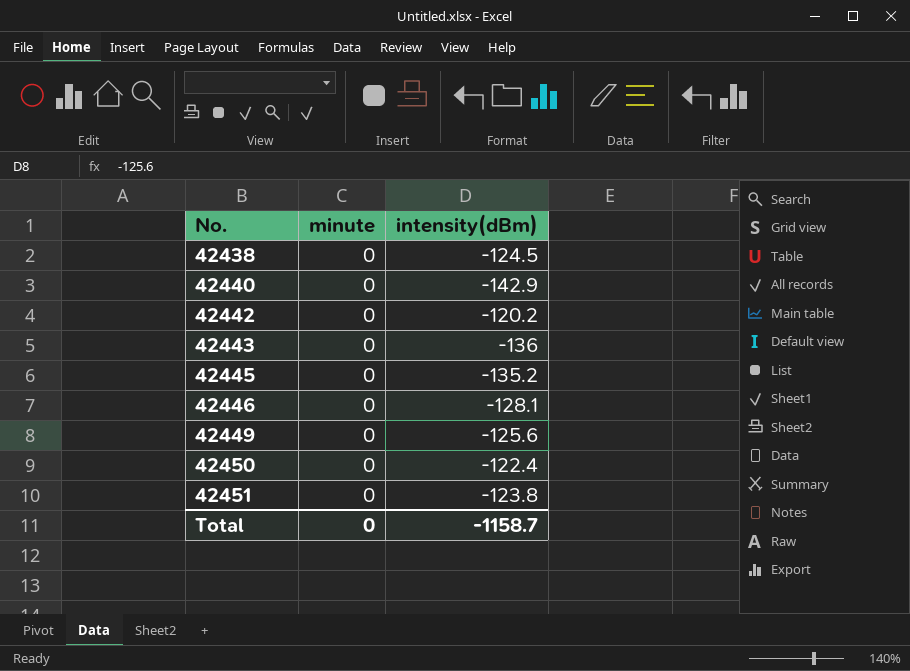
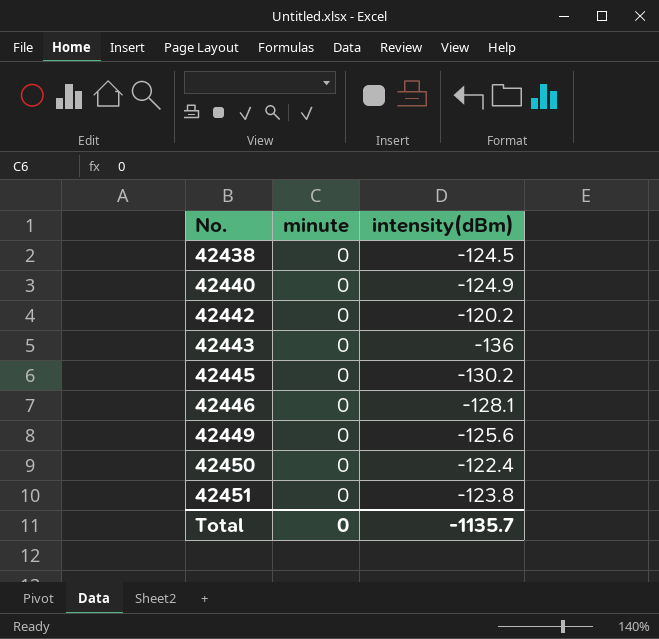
42440 | intensity(dBm): -142.9 -> -124.9
42445 | intensity(dBm): -135.2 -> -130.2
Total | intensity(dBm): -1158.7 -> -1135.7

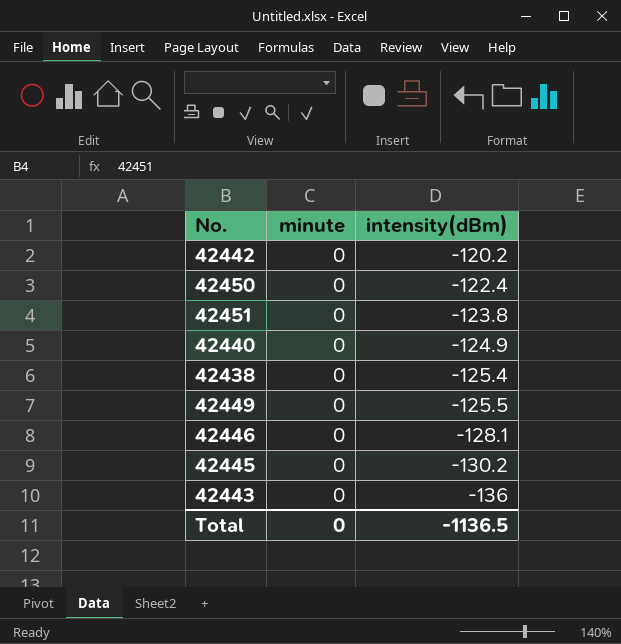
row order: No. ascending -> intensity(dBm) descending
42438 | intensity(dBm): -124.5 -> -125.4
42449 | intensity(dBm): -125.6 -> -125.5
Total | intensity(dBm): -1135.7 -> -1136.5

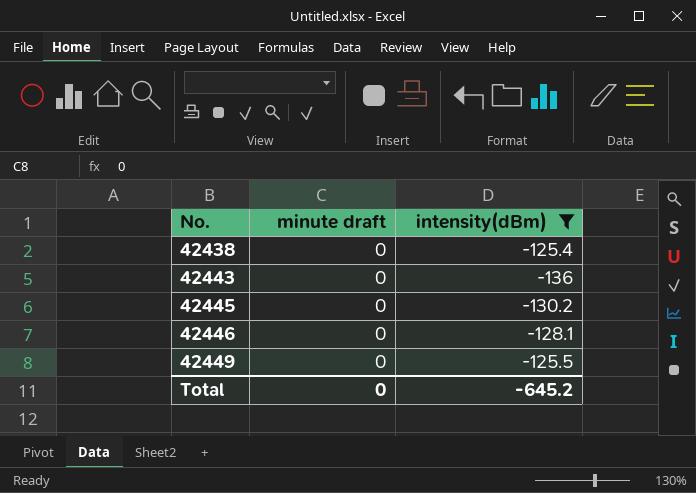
filter: none -> intensity(dBm) <= -125.4
row order: intensity(dBm) descending -> No. ascending
column name: minute -> minute draft
Total | intensity(dBm): -1136.5 -> -645.2

